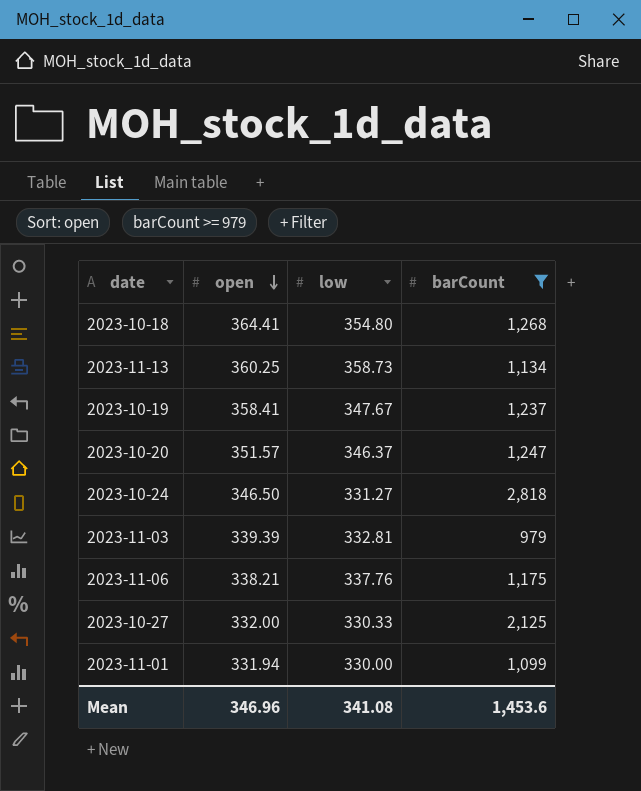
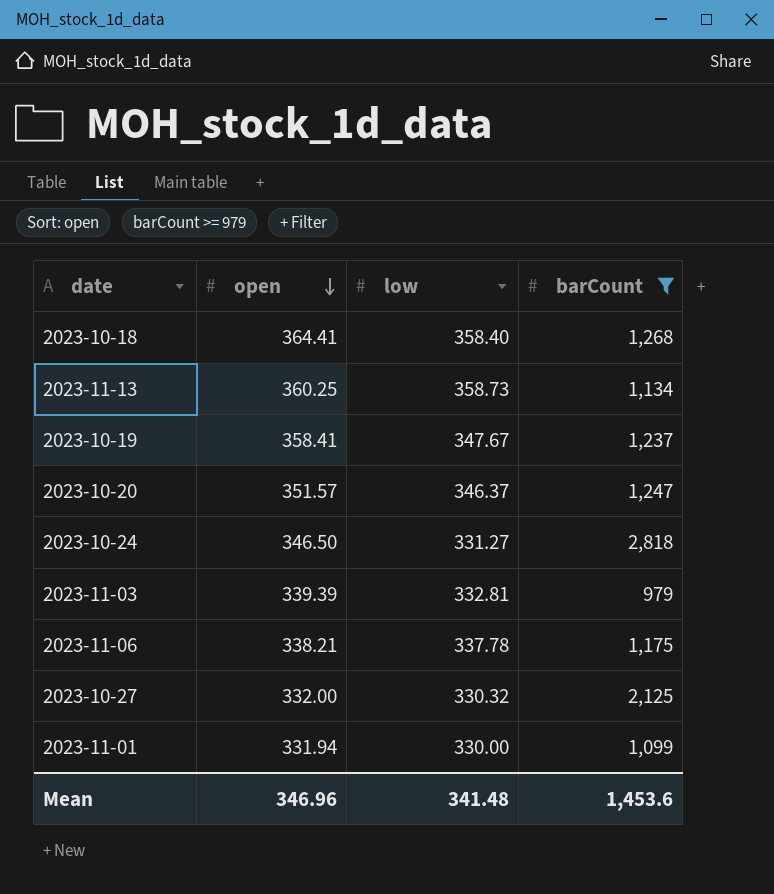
2023-10-18 | low: 354.80 -> 358.40
2023-11-06 | low: 337.76 -> 337.78
2023-10-27 | low: 330.33 -> 330.32
Mean | low: 341.08 -> 341.48

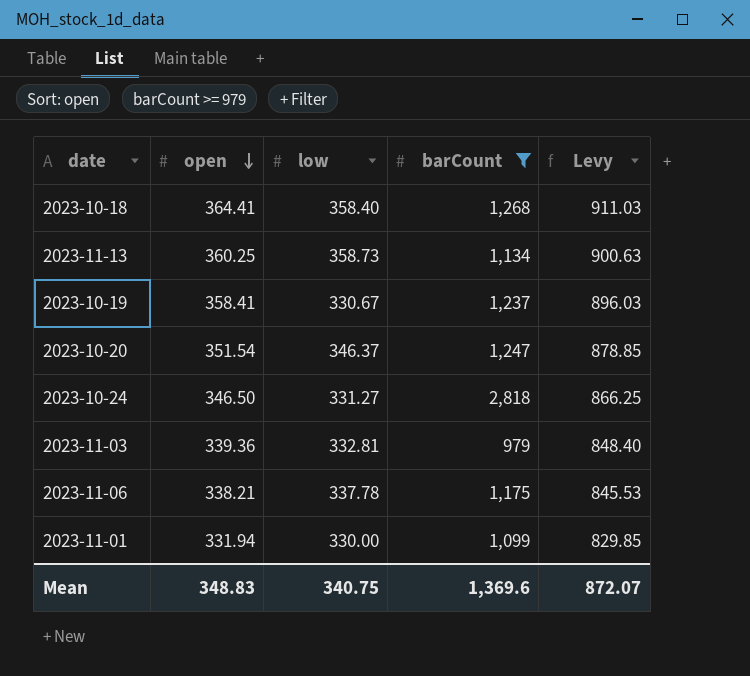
column Levy | formula: none -> [open] * 2.5
row 2023-10-27: 332.00 | 330.32 | 2,125 -> none
2023-10-19 | low: 347.67 -> 330.67
2023-10-20 | open: 351.57 -> 351.54
2023-11-03 | open: 339.39 -> 339.36
Mean | open: 346.96 -> 348.83
Mean | low: 341.48 -> 340.75
Mean | barCount: 1,453.6 -> 1,369.6

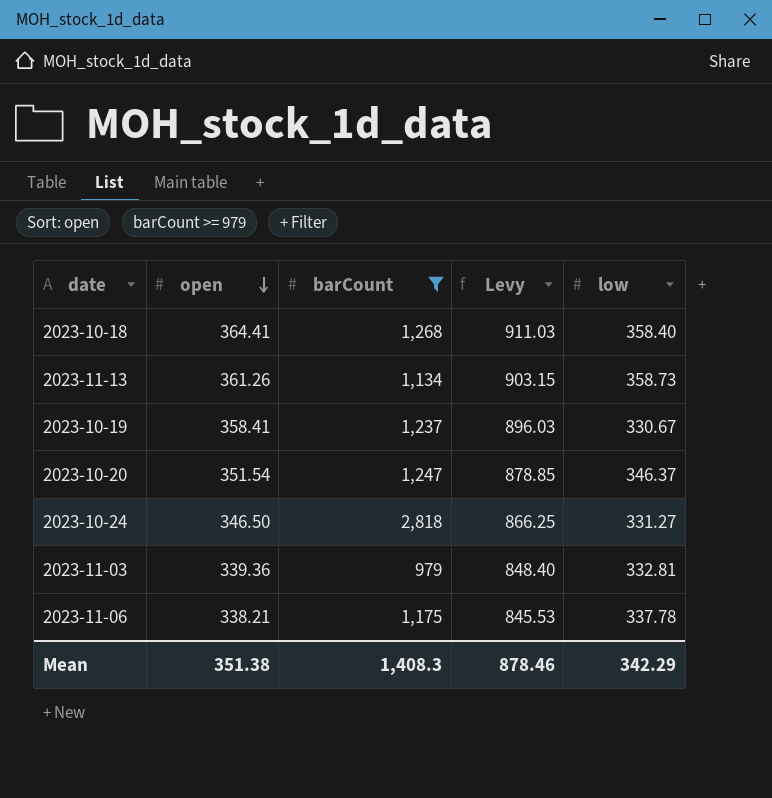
column low | position: 3 -> 5
row 2023-11-01: 331.94 | 330.00 | 1,099 | 829.85 -> none
2023-11-13 | open: 360.25 -> 361.26
2023-11-13 | Levy: 900.63 -> 903.15
Mean | open: 348.83 -> 351.38
Mean | barCount: 1,369.6 -> 1,408.3
Mean | Levy: 872.07 -> 878.46
Mean | low: 340.75 -> 342.29

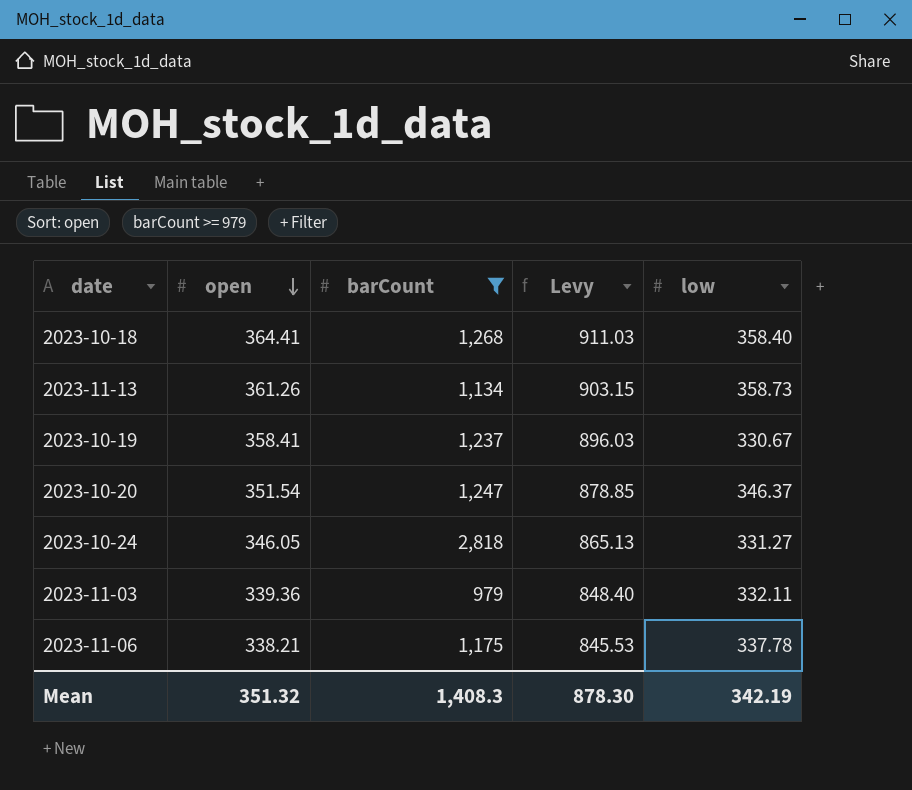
2023-10-24 | open: 346.50 -> 346.05
2023-10-24 | Levy: 866.25 -> 865.13
2023-11-03 | low: 332.81 -> 332.11
Mean | open: 351.38 -> 351.32
Mean | Levy: 878.46 -> 878.30
Mean | low: 342.29 -> 342.19

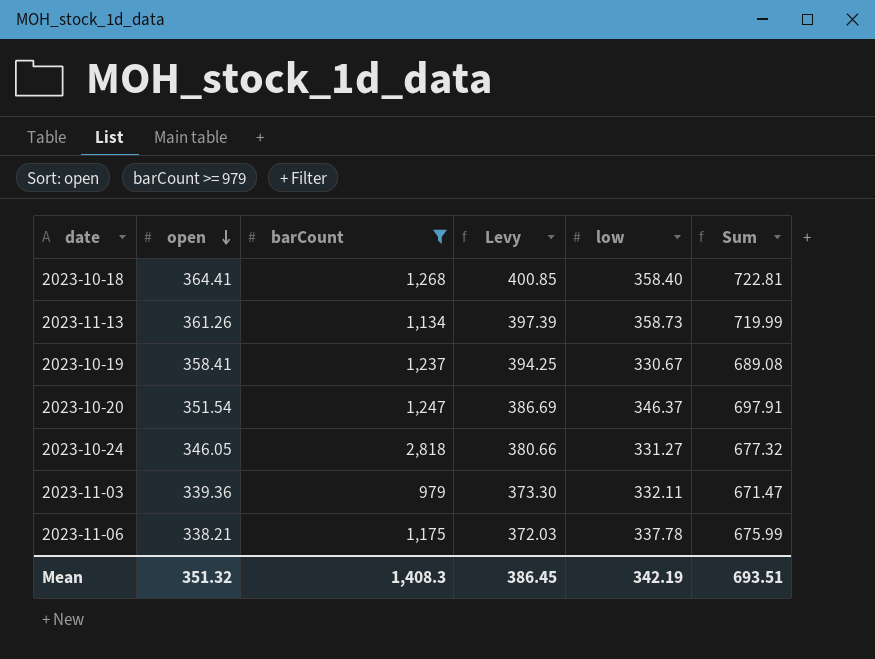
column Levy | formula: [open] * 2.5 -> [open] * 1.1
column Sum | formula: none -> [open] + [low]
Mean | Levy: 878.30 -> 386.45

